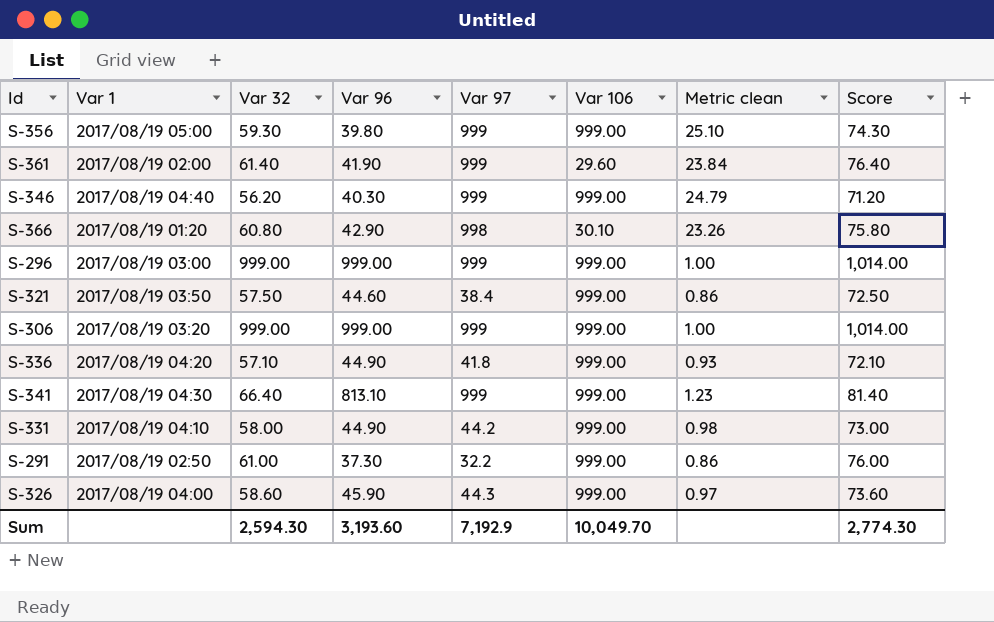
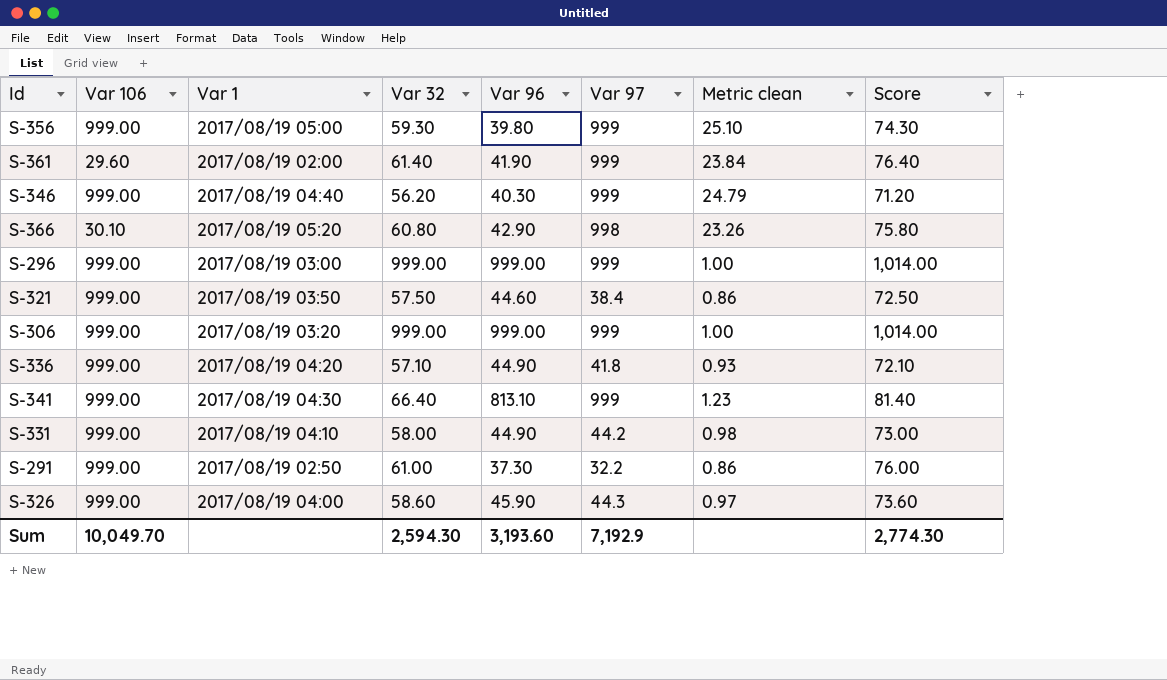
column Var 106 | position: 6 -> 2
S-366 | Var 1: 2017/08/19 01:20 -> 2017/08/19 05:20

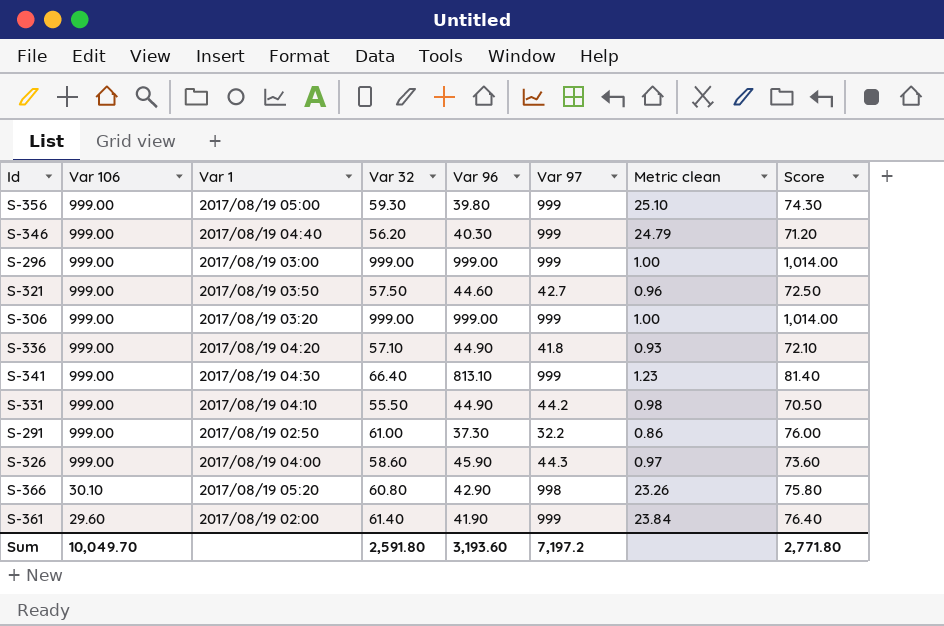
row order: none -> Var 106 descending
S-321 | Var 97: 38.4 -> 42.7
S-321 | Metric clean: 0.86 -> 0.96
S-331 | Var 32: 58.00 -> 55.50
S-331 | Score: 73.00 -> 70.50
Sum | Var 32: 2,594.30 -> 2,591.80
Sum | Var 97: 7,192.9 -> 7,197.2
Sum | Score: 2,774.30 -> 2,771.80

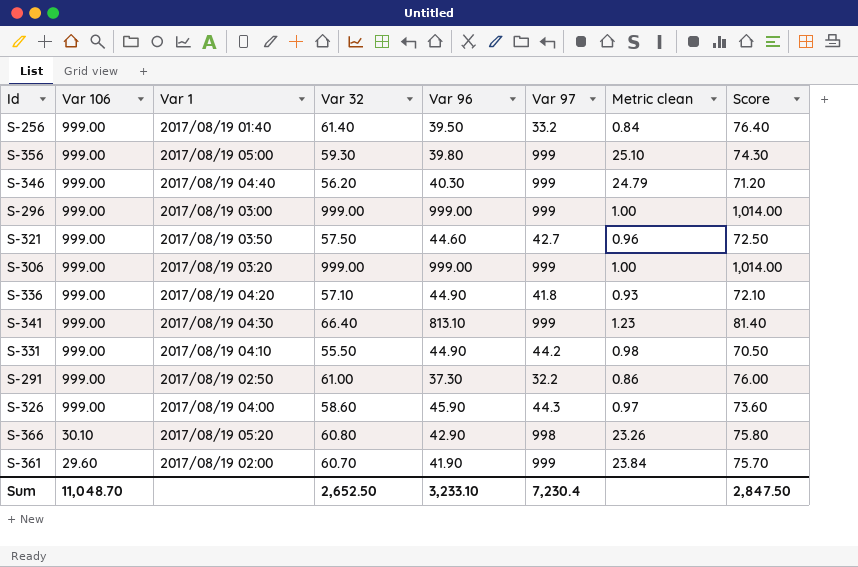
row S-256: none -> 999.00 | 2017/08/19 01:40 | 61.40 | 39.50 | 33.2 | 0.84 | 76.40
S-361 | Var 32: 61.40 -> 60.70
S-361 | Score: 76.40 -> 75.70
Sum | Var 106: 10,049.70 -> 11,048.70
Sum | Var 32: 2,591.80 -> 2,652.50
Sum | Var 96: 3,193.60 -> 3,233.10
Sum | Var 97: 7,197.2 -> 7,230.4
Sum | Score: 2,771.80 -> 2,847.50

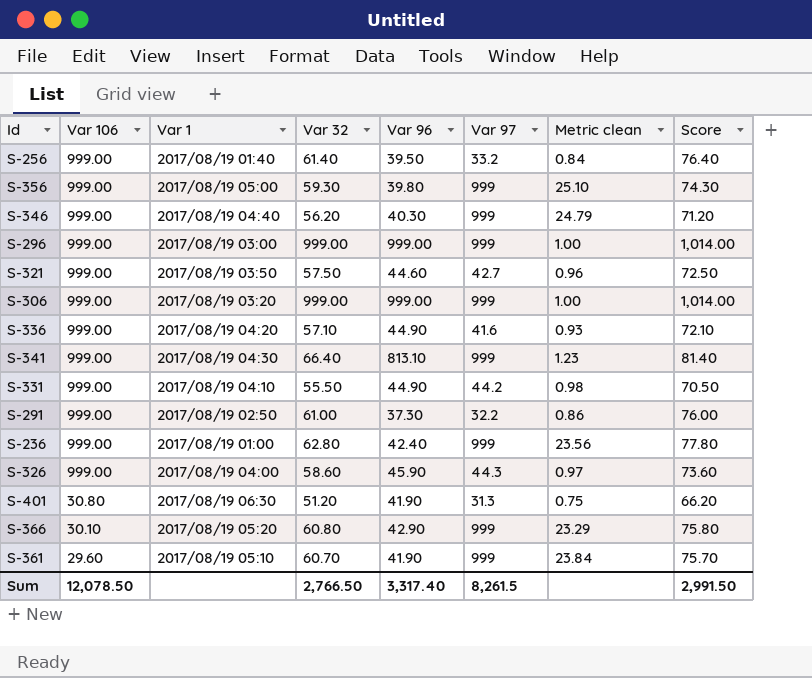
S-336 | Var 97: 41.8 -> 41.6
row S-236: none -> 999.00 | 2017/08/19 01:00 | 62.80 | 42.40 | 999 | 23.56 | 77.80
row S-401: none -> 30.80 | 2017/08/19 06:30 | 51.20 | 41.90 | 31.3 | 0.75 | 66.20
S-366 | Var 97: 998 -> 999
S-366 | Metric clean: 23.26 -> 23.29
S-361 | Var 1: 2017/08/19 02:00 -> 2017/08/19 05:10
Sum | Var 106: 11,048.70 -> 12,078.50
Sum | Var 32: 2,652.50 -> 2,766.50
Sum | Var 96: 3,233.10 -> 3,317.40
Sum | Var 97: 7,230.4 -> 8,261.5
Sum | Score: 2,847.50 -> 2,991.50

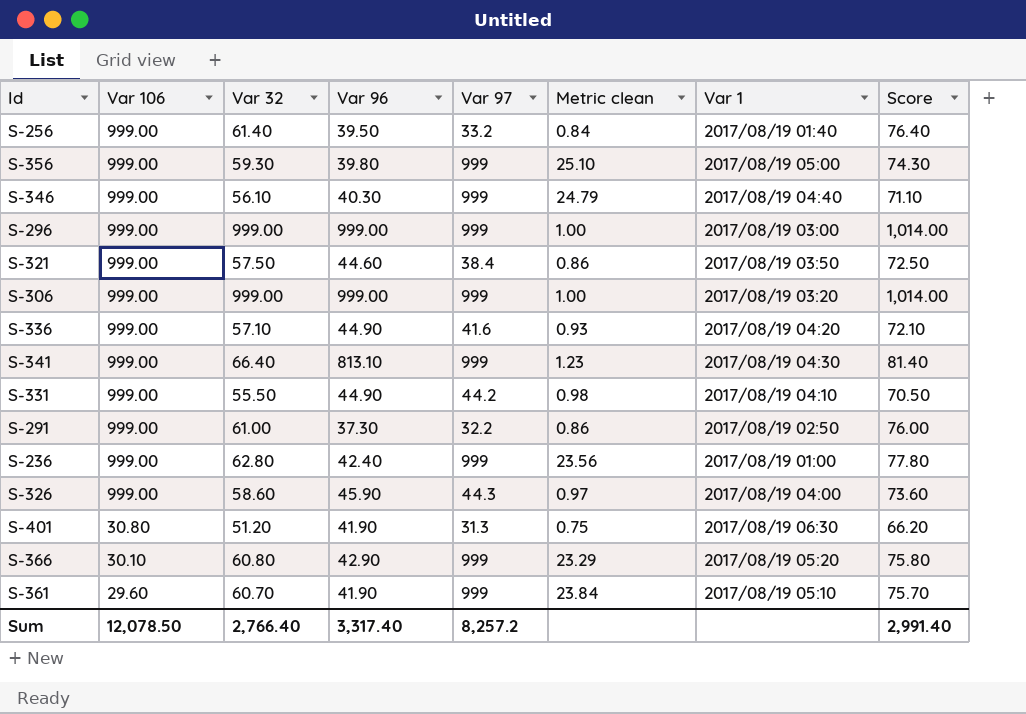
column Var 1 | position: 3 -> 7
S-346 | Var 32: 56.20 -> 56.10
S-346 | Score: 71.20 -> 71.10
S-321 | Var 97: 42.7 -> 38.4
S-321 | Metric clean: 0.96 -> 0.86
Sum | Var 32: 2,766.50 -> 2,766.40
Sum | Var 97: 8,261.5 -> 8,257.2
Sum | Score: 2,991.50 -> 2,991.40

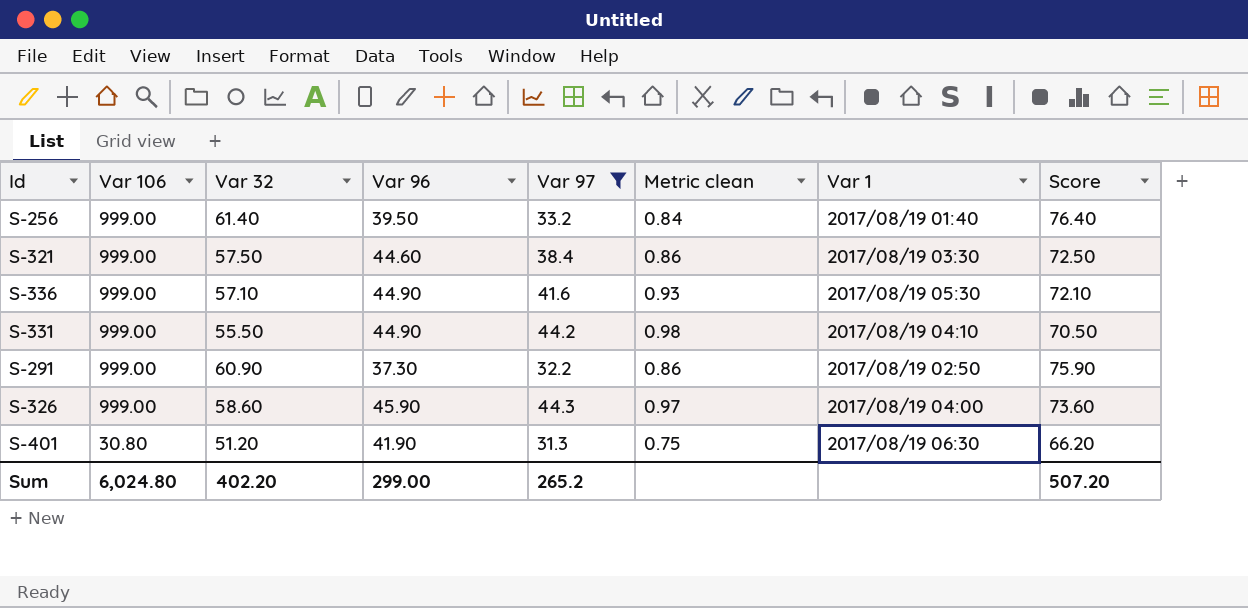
filter: none -> Var 97 != 999
S-321 | Var 1: 2017/08/19 03:50 -> 2017/08/19 03:30
S-336 | Var 1: 2017/08/19 04:20 -> 2017/08/19 05:30
S-291 | Var 32: 61.00 -> 60.90
S-291 | Score: 76.00 -> 75.90
Sum | Var 106: 12,078.50 -> 6,024.80
Sum | Var 32: 2,766.40 -> 402.20
Sum | Var 96: 3,317.40 -> 299.00
Sum | Var 97: 8,257.2 -> 265.2
Sum | Score: 2,991.40 -> 507.20

